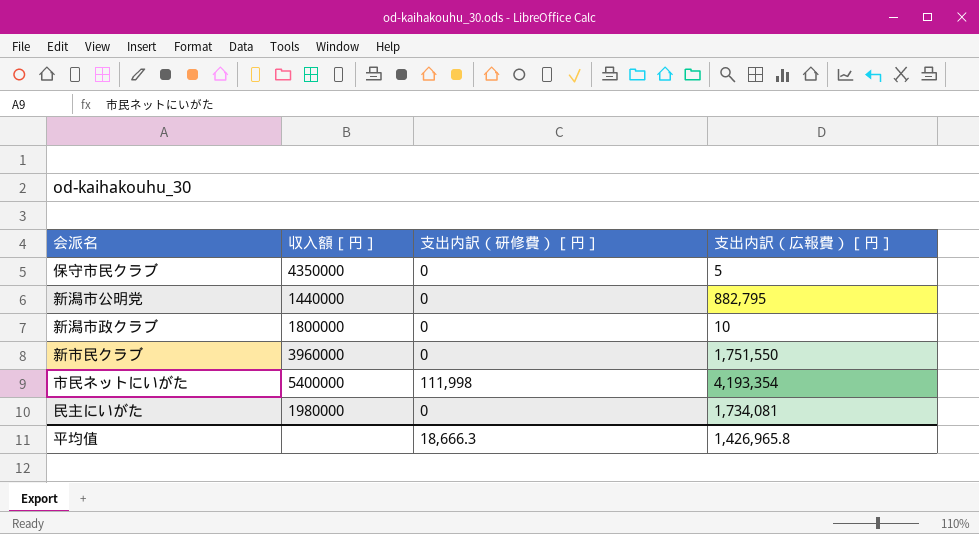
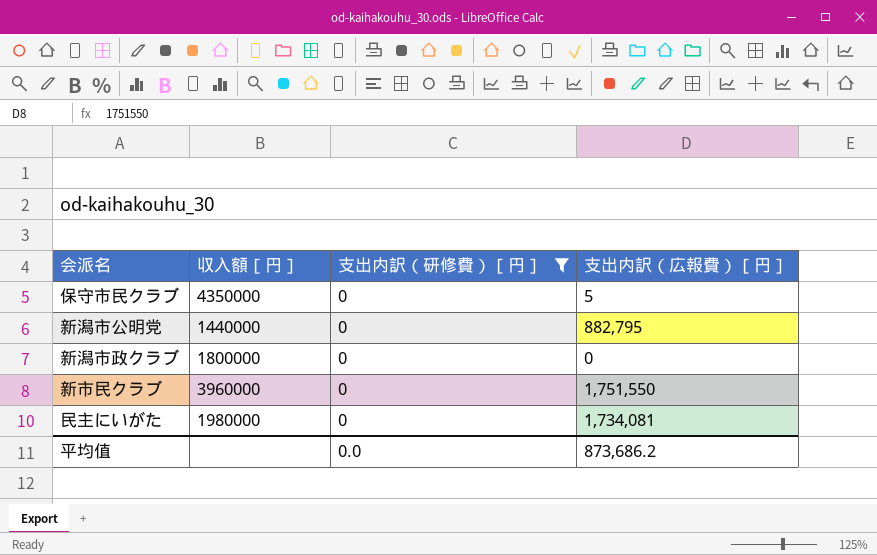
filter: none -> 支出内訳（研修費）［円］ = 0
新潟市政クラブ | 支出内訳（広報費）［円］: 10 -> 0
平均值 | 支出内訳（研修費）［円］: 18,666.3 -> 0.0
平均值 | 支出内訳（広報費）［円］: 1,426,965.8 -> 873,686.2

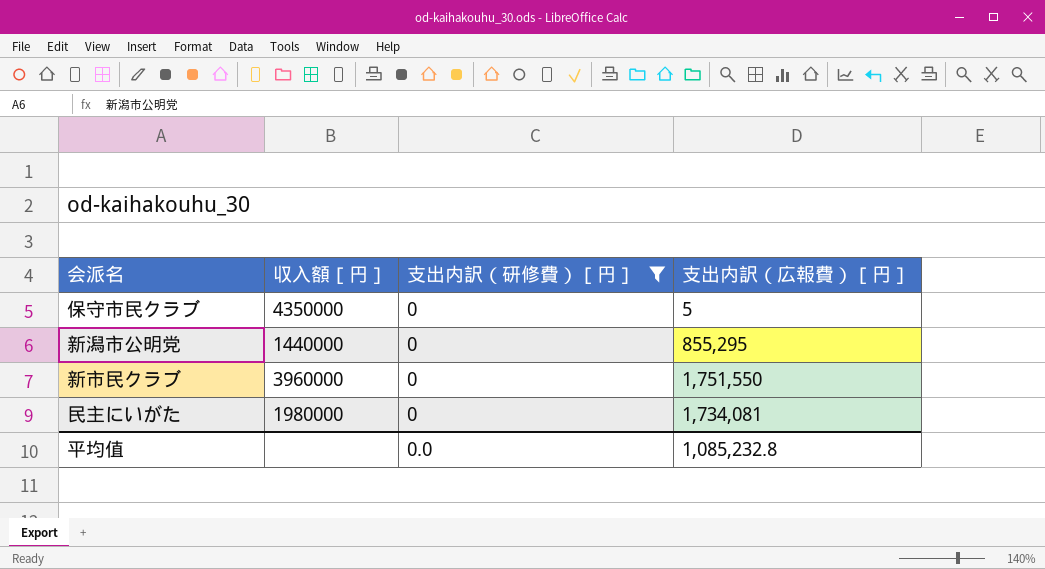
row 新潟市政クラブ: 1800000 | 0 | 0 -> none
新潟市公明党 | 支出内訳（広報費）［円］: 882,795 -> 855,295
平均值 | 支出内訳（広報費）［円］: 873,686.2 -> 1,085,232.8

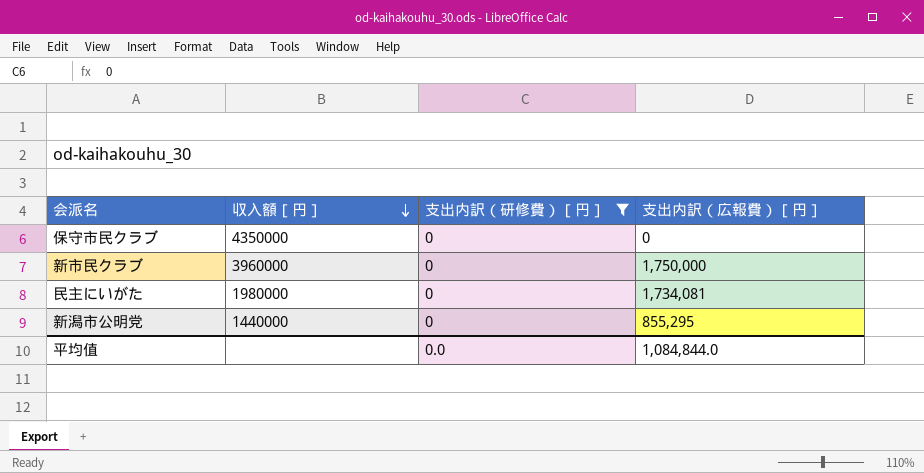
row order: none -> 収入額［円］ descending
保守市民クラブ | 支出内訳（広報費）［円］: 5 -> 0
新市民クラブ | 支出内訳（広報費）［円］: 1,751,550 -> 1,750,000
平均值 | 支出内訳（広報費）［円］: 1,085,232.8 -> 1,084,844.0

